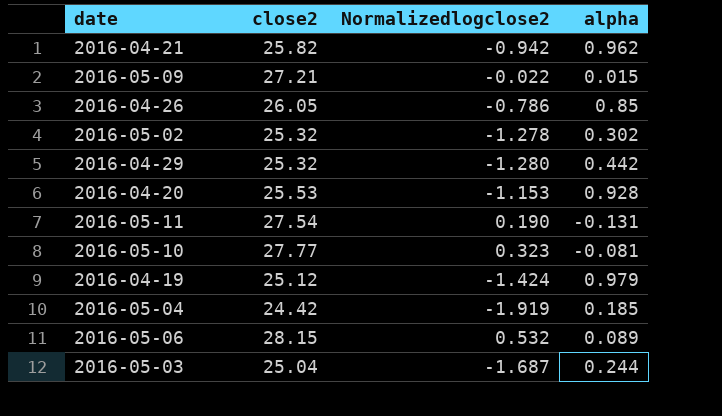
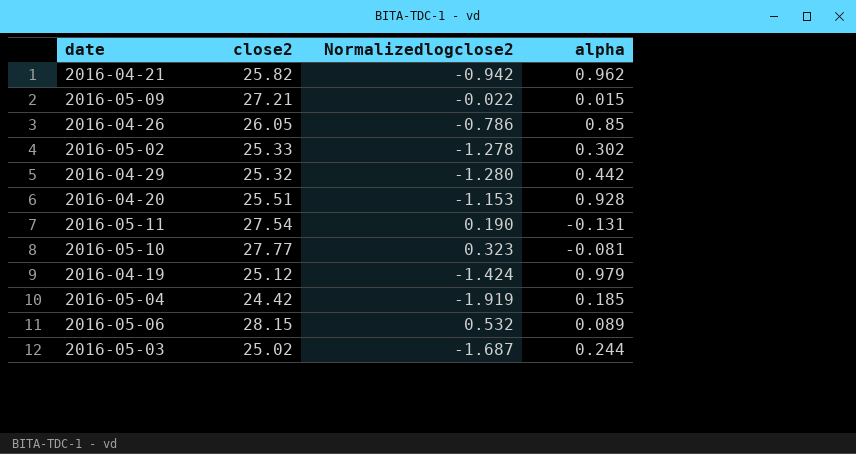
2016-05-02 | close2: 25.32 -> 25.33
2016-04-20 | close2: 25.53 -> 25.51
2016-05-03 | close2: 25.04 -> 25.02

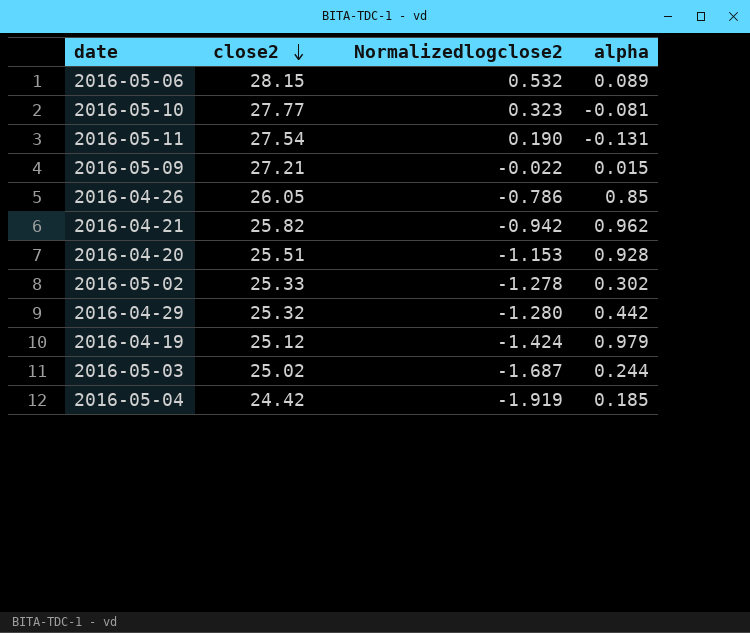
row order: none -> close2 descending

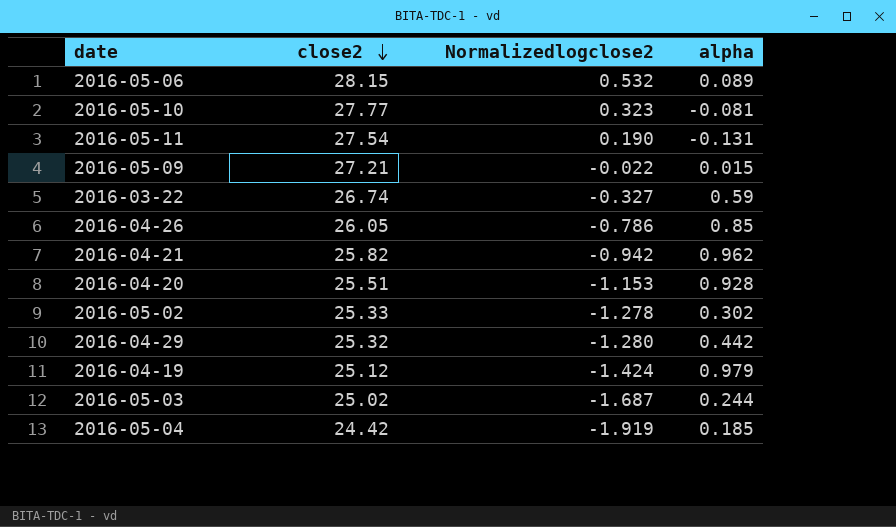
row 2016-03-22: none -> 26.74 | -0.327 | 0.59

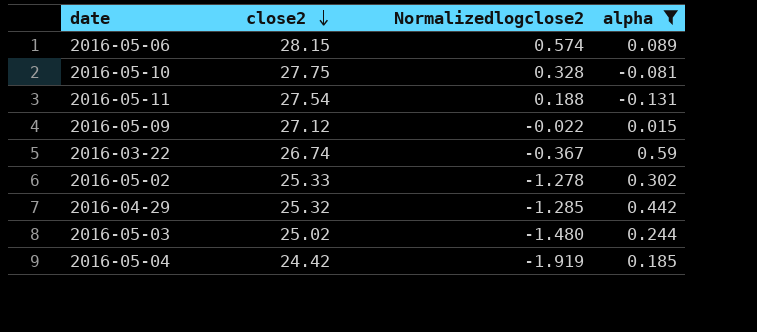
filter: none -> alpha <= 0.59
2016-05-06 | Normalizedlogclose2: 0.532 -> 0.574
2016-05-10 | close2: 27.77 -> 27.75
2016-05-10 | Normalizedlogclose2: 0.323 -> 0.328
2016-05-11 | Normalizedlogclose2: 0.190 -> 0.188
2016-05-09 | close2: 27.21 -> 27.12
2016-03-22 | Normalizedlogclose2: -0.327 -> -0.367
2016-04-29 | Normalizedlogclose2: -1.280 -> -1.285
2016-05-03 | Normalizedlogclose2: -1.687 -> -1.480

